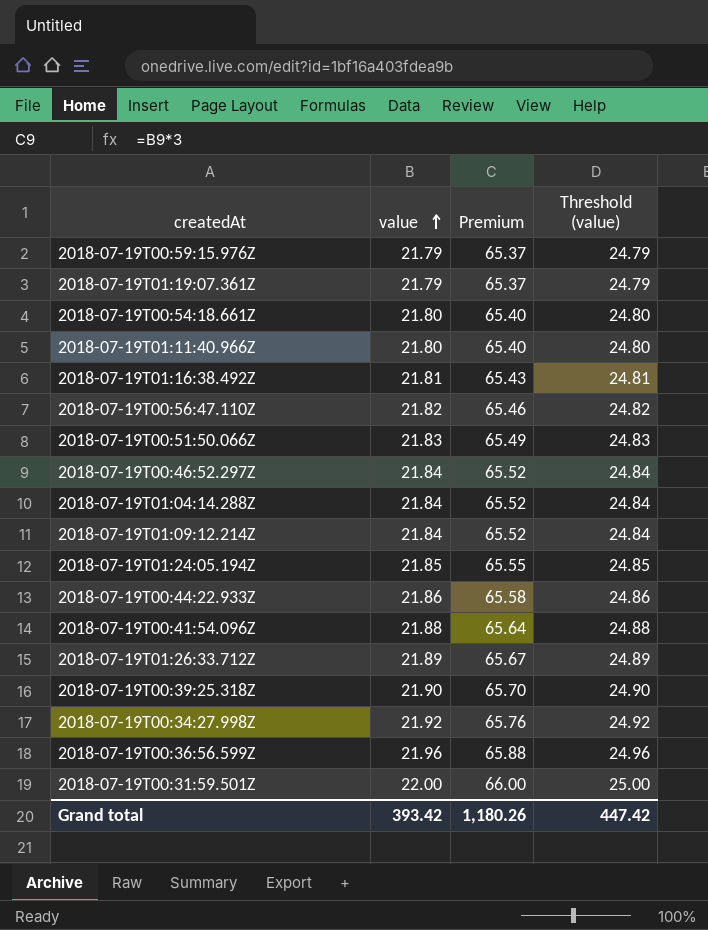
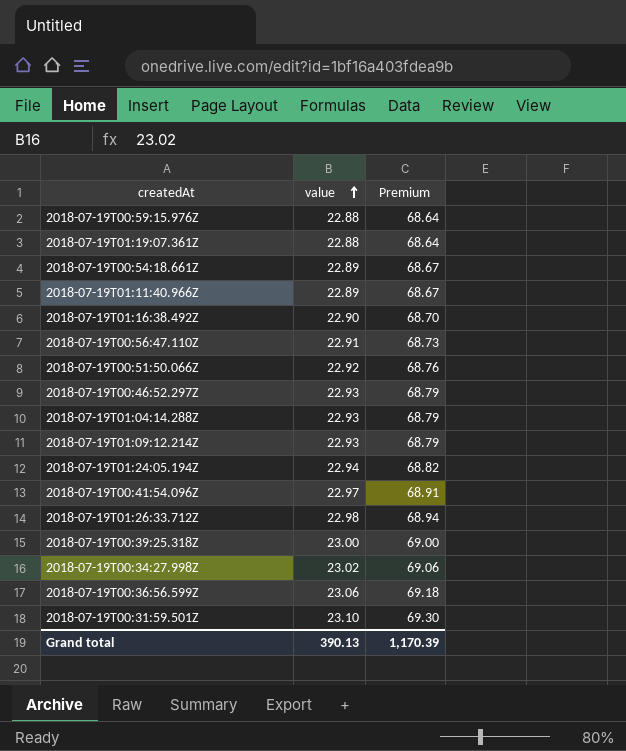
column Threshold (value) | formula: [value] + 3 -> none
row 2018-07-19T00:44:22.933Z: 21.86 | 65.58 | 24.86 -> none
2018-07-19T00:59:15.976Z | value: 21.79 -> 22.88
2018-07-19T00:59:15.976Z | Premium: 65.37 -> 68.64
2018-07-19T01:19:07.361Z | value: 21.79 -> 22.88
2018-07-19T01:19:07.361Z | Premium: 65.37 -> 68.64
2018-07-19T00:54:18.661Z | value: 21.80 -> 22.89
2018-07-19T00:54:18.661Z | Premium: 65.40 -> 68.67
2018-07-19T01:11:40.966Z | value: 21.80 -> 22.89
2018-07-19T01:11:40.966Z | Premium: 65.40 -> 68.67
2018-07-19T01:16:38.492Z | value: 21.81 -> 22.90
2018-07-19T01:16:38.492Z | Premium: 65.43 -> 68.70
2018-07-19T00:56:47.110Z | value: 21.82 -> 22.91
2018-07-19T00:56:47.110Z | Premium: 65.46 -> 68.73
2018-07-19T00:51:50.066Z | value: 21.83 -> 22.92
2018-07-19T00:51:50.066Z | Premium: 65.49 -> 68.76
2018-07-19T00:46:52.297Z | value: 21.84 -> 22.93
2018-07-19T00:46:52.297Z | Premium: 65.52 -> 68.79
2018-07-19T01:04:14.288Z | value: 21.84 -> 22.93
2018-07-19T01:04:14.288Z | Premium: 65.52 -> 68.79
2018-07-19T01:09:12.214Z | value: 21.84 -> 22.93
2018-07-19T01:09:12.214Z | Premium: 65.52 -> 68.79
2018-07-19T01:24:05.194Z | value: 21.85 -> 22.94
2018-07-19T01:24:05.194Z | Premium: 65.55 -> 68.82
2018-07-19T00:41:54.096Z | value: 21.88 -> 22.97
2018-07-19T00:41:54.096Z | Premium: 65.64 -> 68.91
2018-07-19T01:26:33.712Z | value: 21.89 -> 22.98
2018-07-19T01:26:33.712Z | Premium: 65.67 -> 68.94
2018-07-19T00:39:25.318Z | value: 21.90 -> 23.00
2018-07-19T00:39:25.318Z | Premium: 65.70 -> 69.00
2018-07-19T00:34:27.998Z | value: 21.92 -> 23.02
2018-07-19T00:34:27.998Z | Premium: 65.76 -> 69.06
2018-07-19T00:36:56.599Z | value: 21.96 -> 23.06
2018-07-19T00:36:56.599Z | Premium: 65.88 -> 69.18
2018-07-19T00:31:59.501Z | value: 22.00 -> 23.10
2018-07-19T00:31:59.501Z | Premium: 66.00 -> 69.30
Grand total | value: 393.42 -> 390.13
Grand total | Premium: 1,180.26 -> 1,170.39

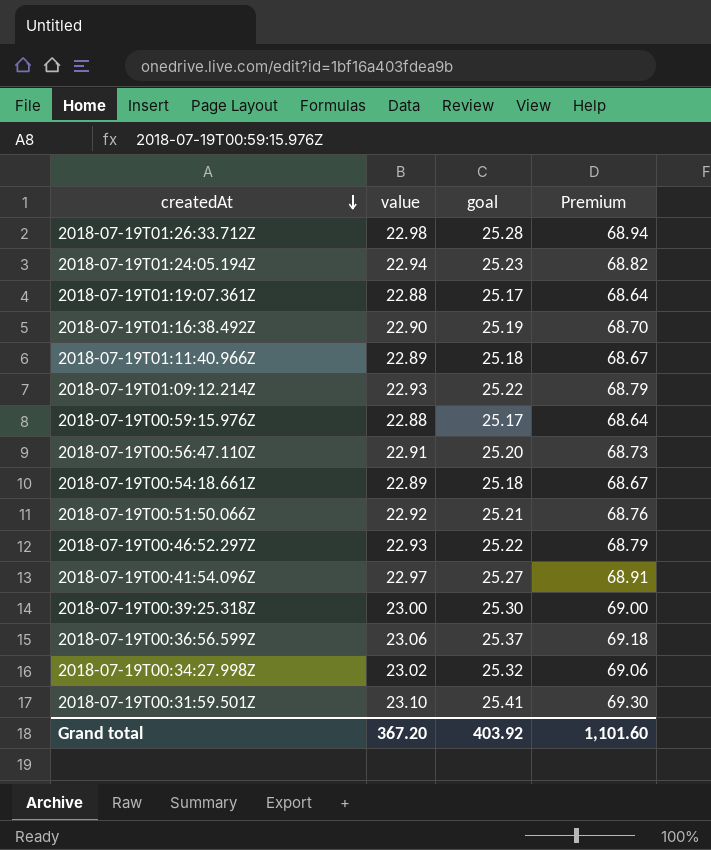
row order: value ascending -> createdAt descending
column goal | formula: none -> [value] * 1.1
row 2018-07-19T01:04:14.288Z: 22.93 | 68.79 -> none
Grand total | value: 390.13 -> 367.20
Grand total | Premium: 1,170.39 -> 1,101.60

